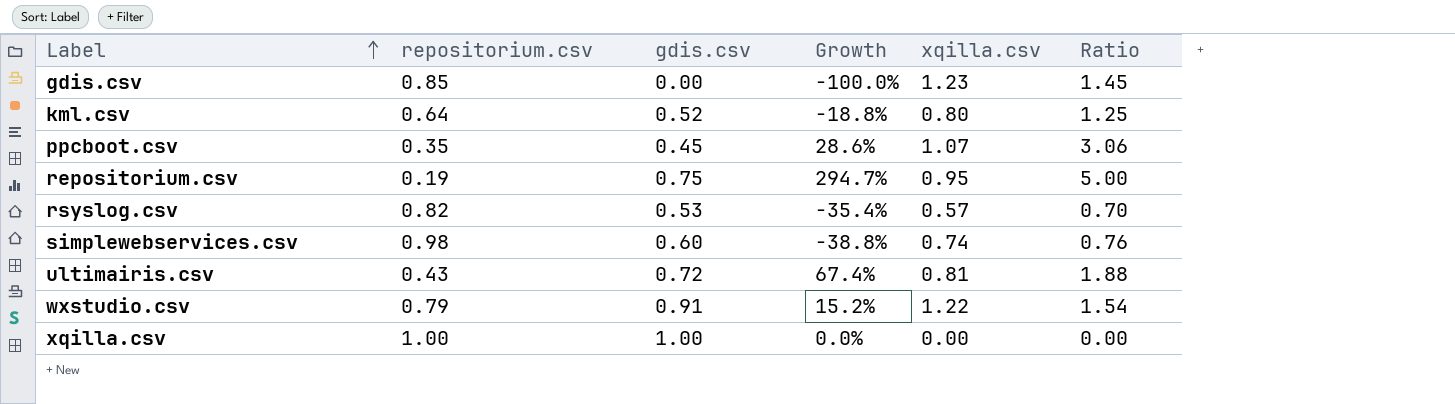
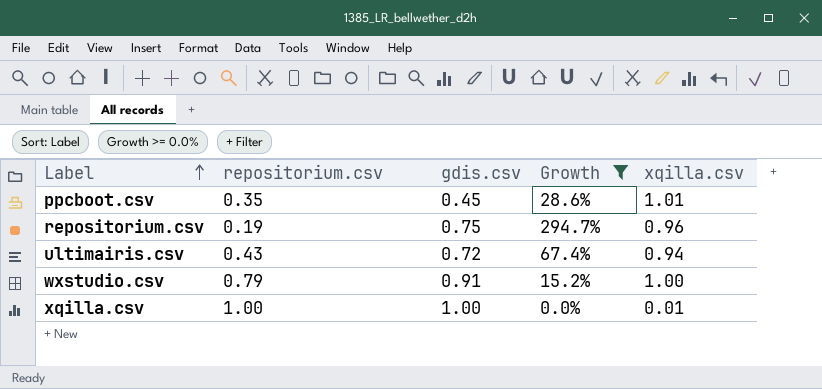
filter: none -> Growth >= 0.0%
column Ratio | formula: [xqilla.csv] / [repositorium.csv] -> none
ppcboot.csv | xqilla.csv: 1.07 -> 1.01
repositorium.csv | xqilla.csv: 0.95 -> 0.96
ultimairis.csv | xqilla.csv: 0.81 -> 0.94
wxstudio.csv | xqilla.csv: 1.22 -> 1.00
xqilla.csv | xqilla.csv: 0.00 -> 0.01

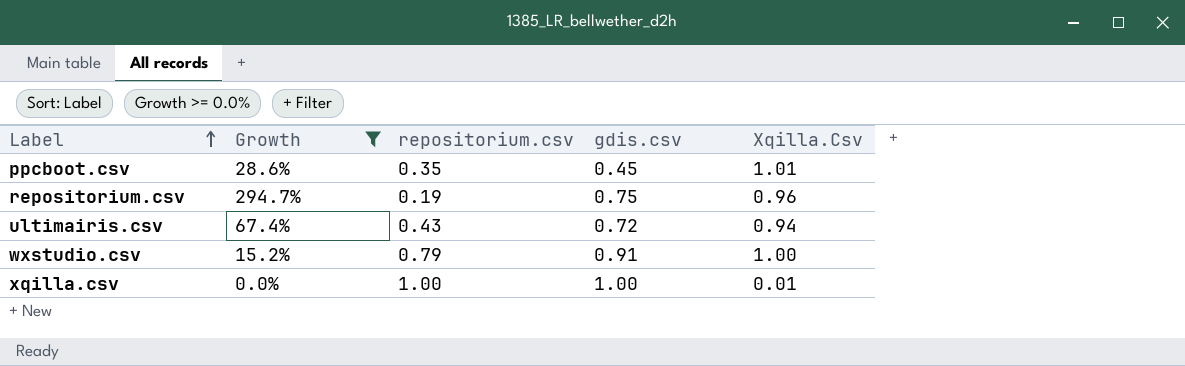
column Growth | position: 4 -> 2
column name: xqilla.csv -> Xqilla.Csv

